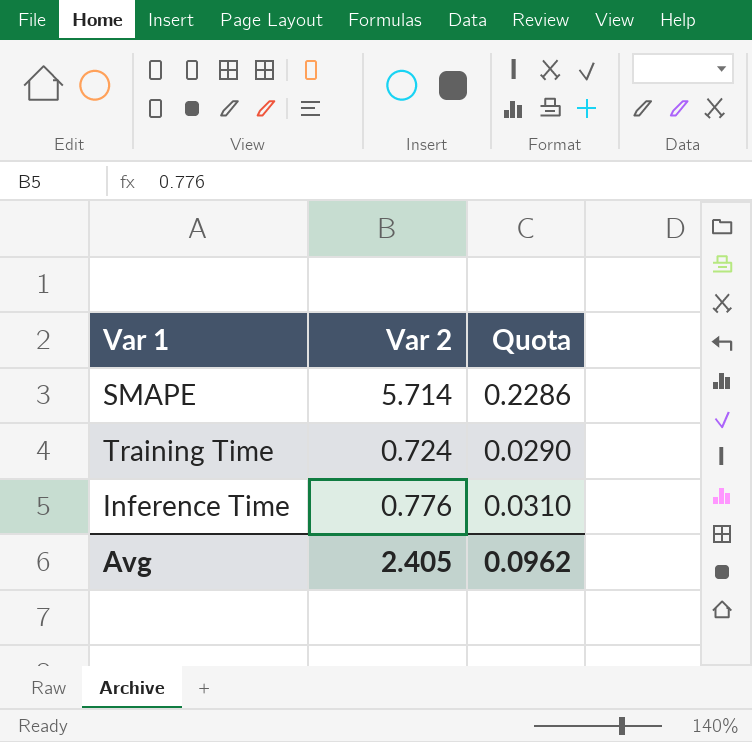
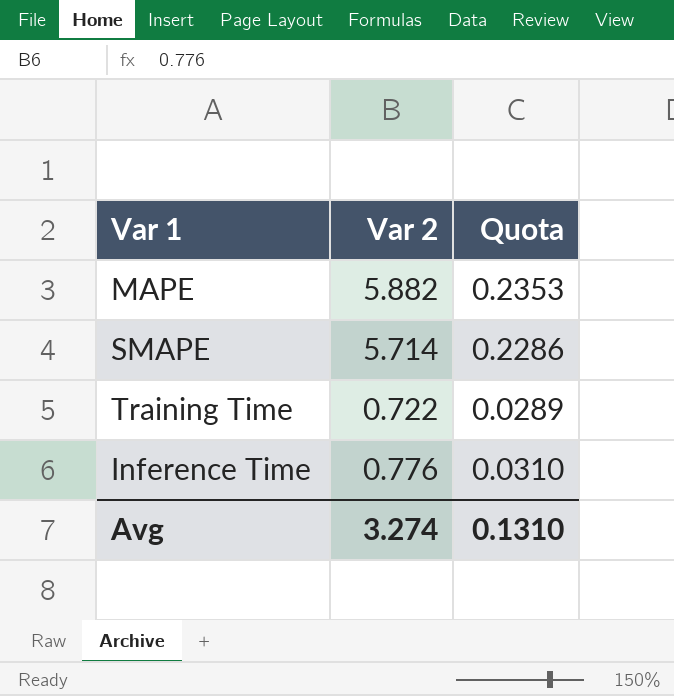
row MAPE: none -> 5.882 | 0.2353
Training Time | Var 2: 0.724 -> 0.722
Training Time | Quota: 0.0290 -> 0.0289
Avg | Var 2: 2.405 -> 3.274
Avg | Quota: 0.0962 -> 0.1310

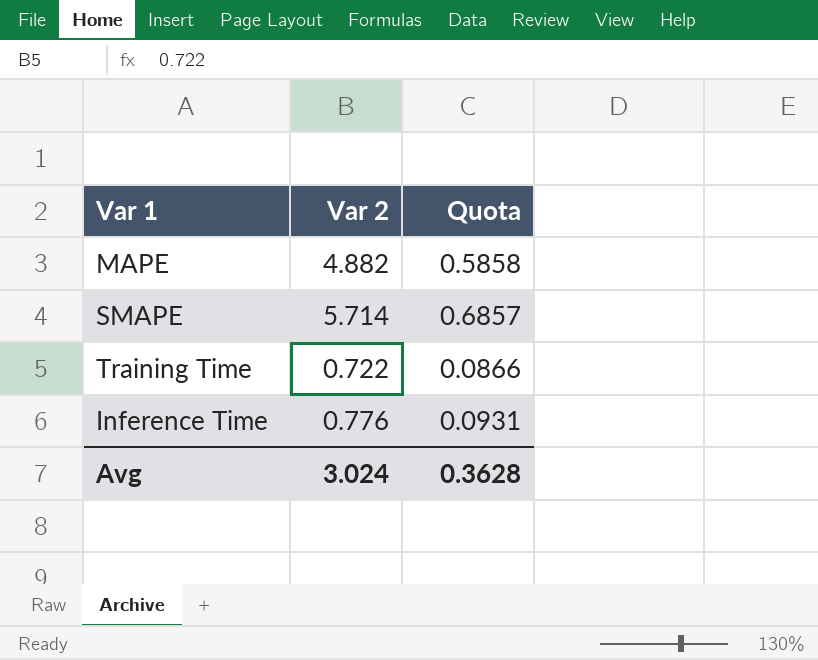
column Quota | formula: [Var 2] * 0.04 -> [Var 2] * 0.12
MAPE | Var 2: 5.882 -> 4.882
Avg | Var 2: 3.274 -> 3.024
Avg | Quota: 0.1310 -> 0.3628

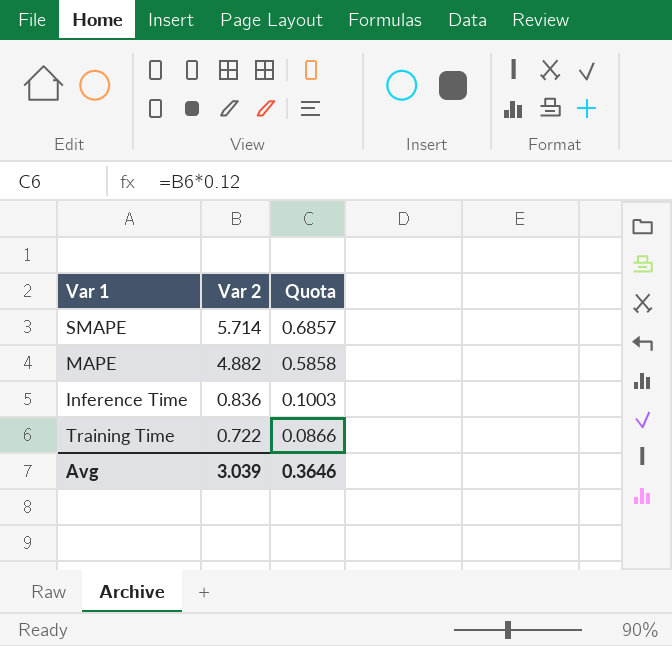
row order: none -> Var 2 descending
Inference Time | Var 2: 0.776 -> 0.836
Inference Time | Quota: 0.0931 -> 0.1003
Avg | Var 2: 3.024 -> 3.039
Avg | Quota: 0.3628 -> 0.3646

